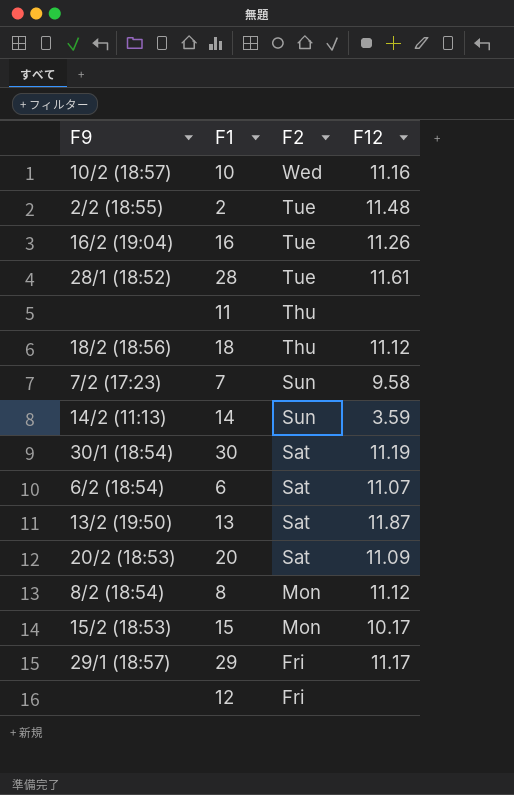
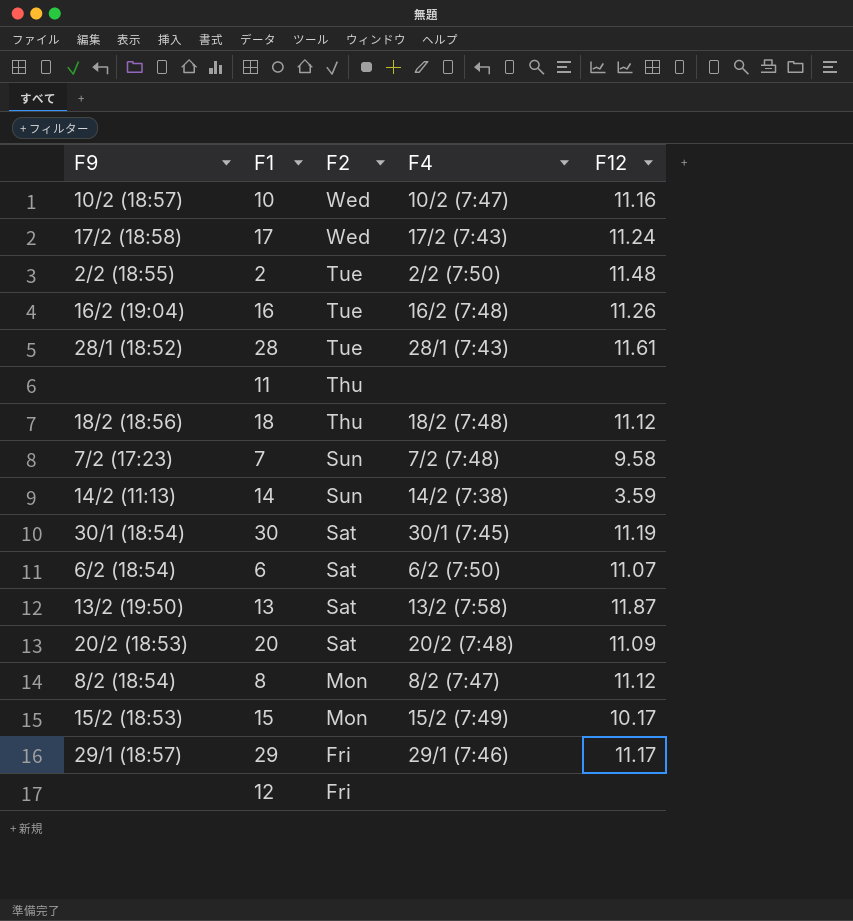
column F4 | position: none -> 4
row 17: none -> 17/2 (18:58) | Wed | 17/2 (7:43) | 11.24

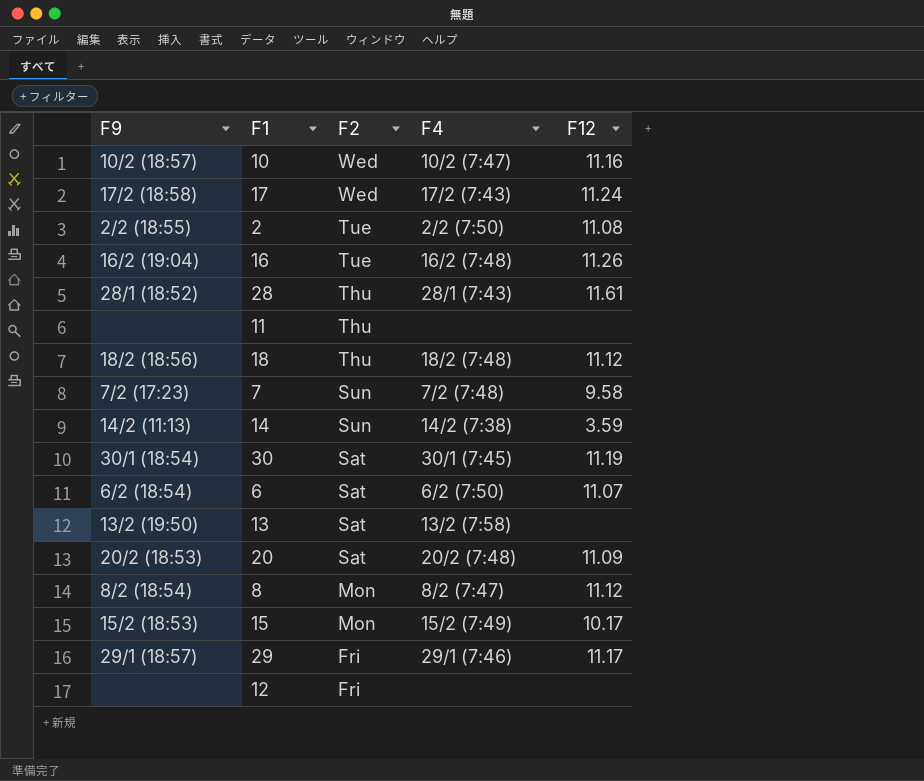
2 | F12: 11.48 -> 11.08
28 | F2: Tue -> Thu
13 | F12: 11.87 -> none

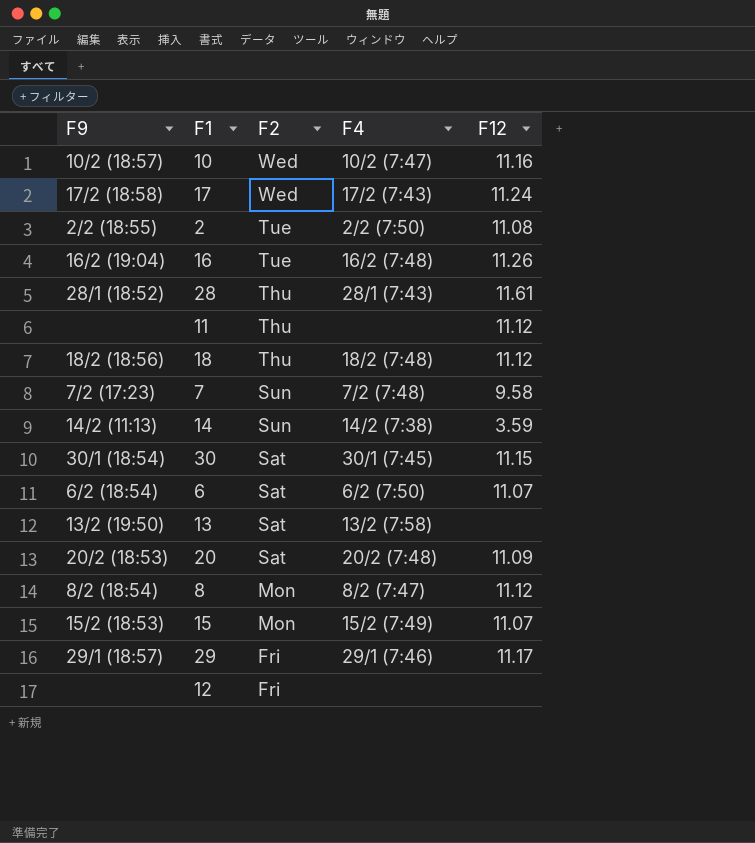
11 | F12: none -> 11.12
30 | F12: 11.19 -> 11.15
15 | F12: 10.17 -> 11.07

